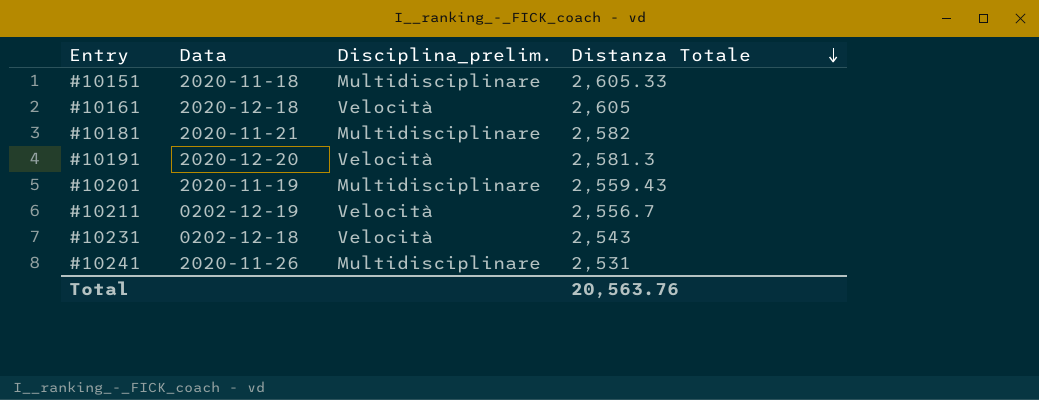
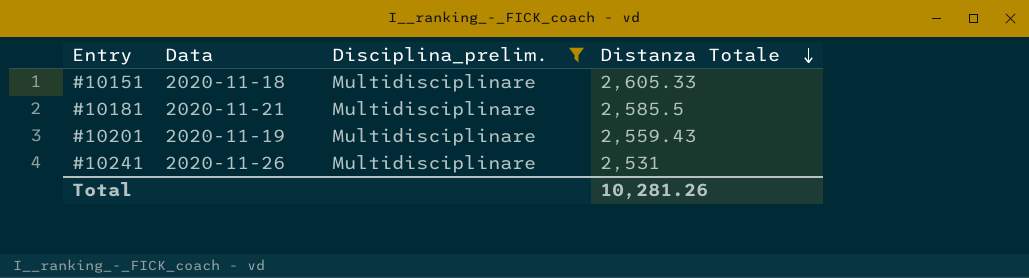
filter: none -> Disciplina_prelim. = Multidisciplinare
#10181 | Distanza Totale: 2,582 -> 2,585.5
Total | Distanza Totale: 20,563.76 -> 10,281.26

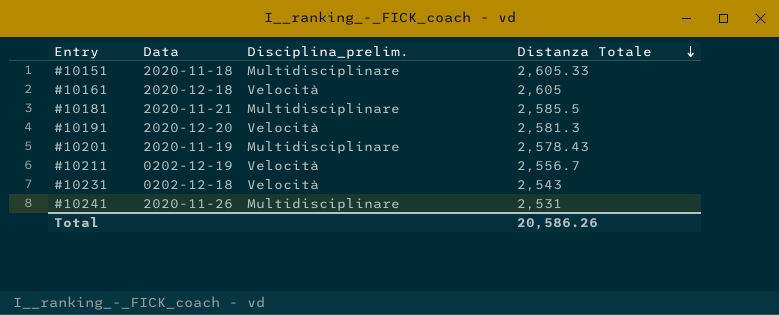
filter: Disciplina_prelim. = Multidisciplinare -> none
#10201 | Distanza Totale: 2,559.43 -> 2,578.43
Total | Distanza Totale: 10,281.26 -> 20,586.26

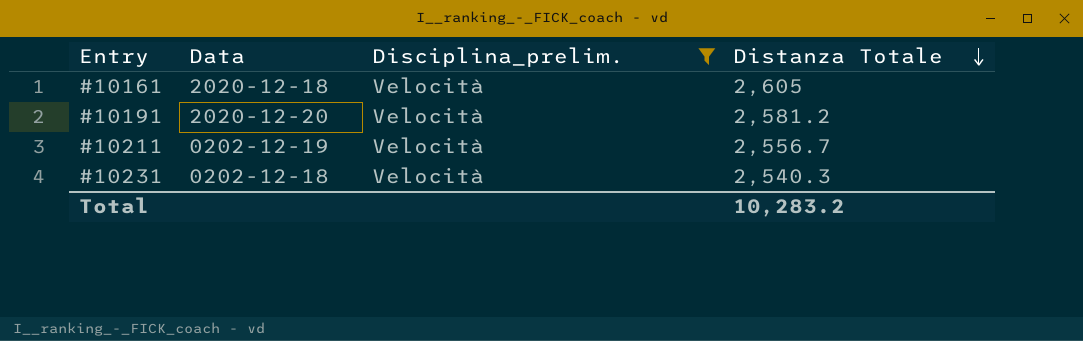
filter: none -> Disciplina_prelim. = Velocità
#10191 | Distanza Totale: 2,581.3 -> 2,581.2
#10231 | Distanza Totale: 2,543 -> 2,540.3
Total | Distanza Totale: 20,586.26 -> 10,283.2

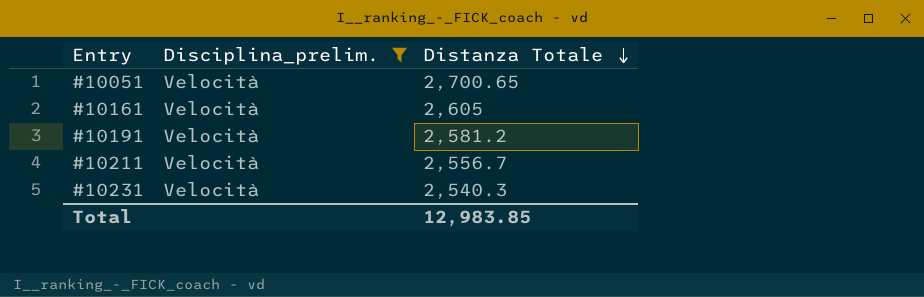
column Data | position: 2 -> none
row #10051: none -> Velocità | 2,700.65
Total | Distanza Totale: 10,283.2 -> 12,983.85

